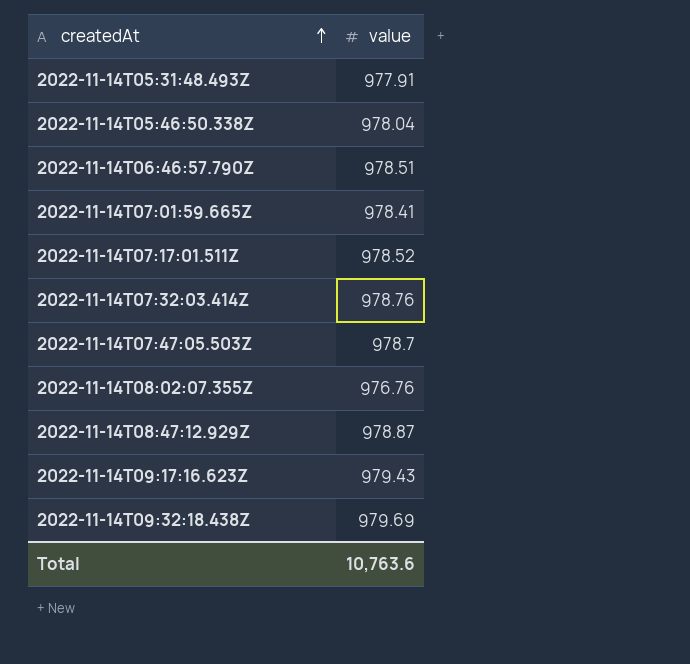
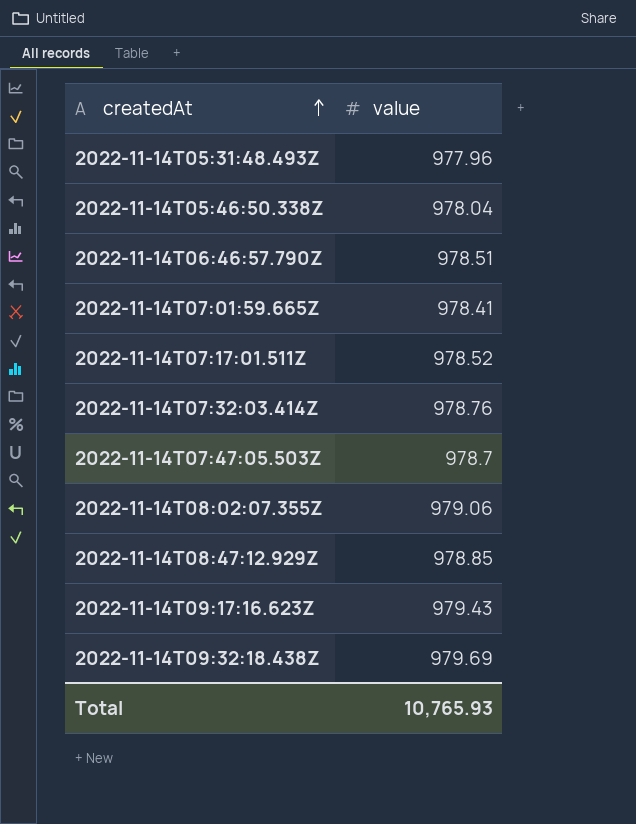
2022-11-14T05:31:48.493Z | value: 977.91 -> 977.96
2022-11-14T08:02:07.355Z | value: 976.76 -> 979.06
2022-11-14T08:47:12.929Z | value: 978.87 -> 978.85
Total | value: 10,763.6 -> 10,765.93

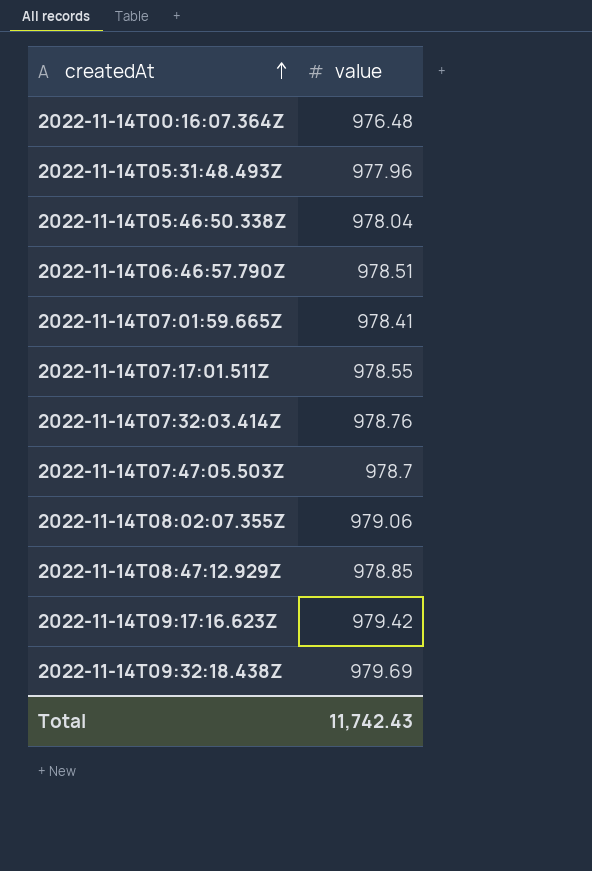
row 2022-11-14T00:16:07.364Z: none -> 976.48
2022-11-14T07:17:01.511Z | value: 978.52 -> 978.55
2022-11-14T09:17:16.623Z | value: 979.43 -> 979.42
Total | value: 10,765.93 -> 11,742.43

